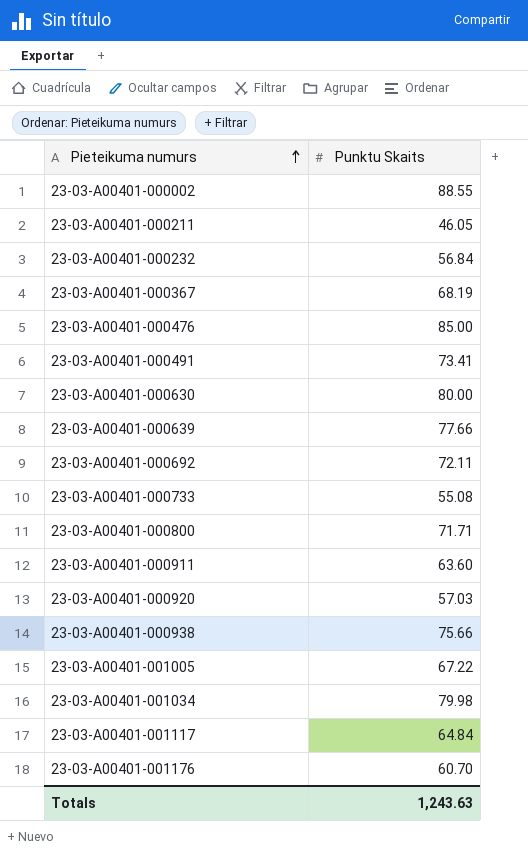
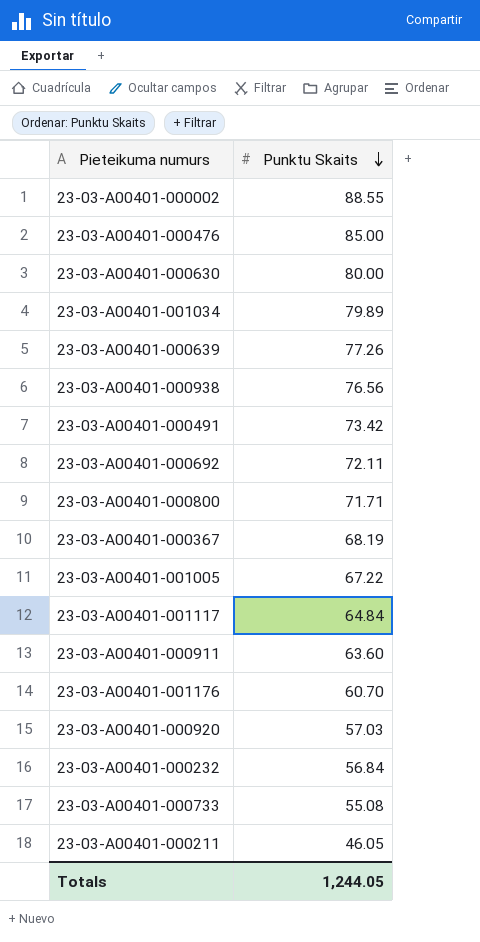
row order: Pieteikuma numurs ascending -> Punktu Skaits descending
23-03-A00401-001034 | Punktu Skaits: 79.98 -> 79.89
23-03-A00401-000639 | Punktu Skaits: 77.66 -> 77.26
23-03-A00401-000938 | Punktu Skaits: 75.66 -> 76.56
23-03-A00401-000491 | Punktu Skaits: 73.41 -> 73.42
Totals | Punktu Skaits: 1,243.63 -> 1,244.05

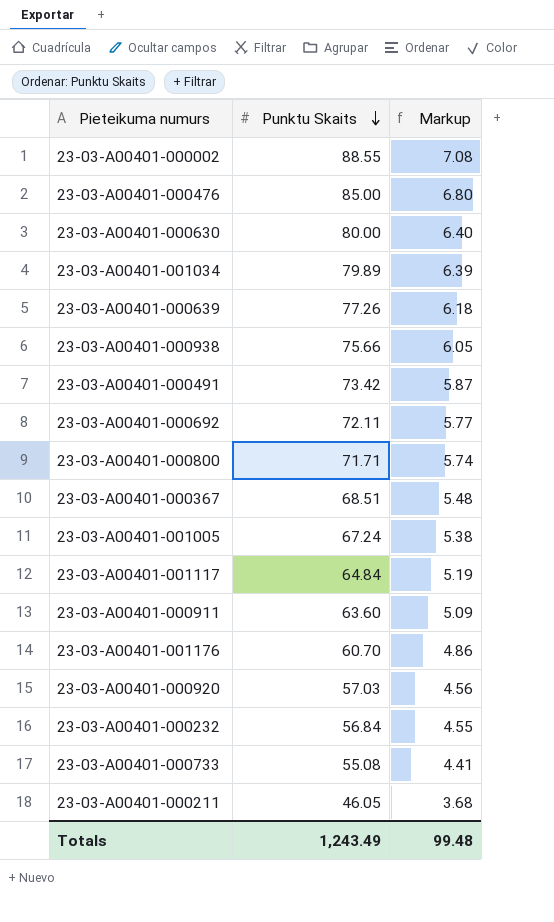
column Markup | formula: none -> [Punktu Skaits] * 0.08
23-03-A00401-000938 | Punktu Skaits: 76.56 -> 75.66
23-03-A00401-000367 | Punktu Skaits: 68.19 -> 68.51
23-03-A00401-001005 | Punktu Skaits: 67.22 -> 67.24
Totals | Punktu Skaits: 1,244.05 -> 1,243.49

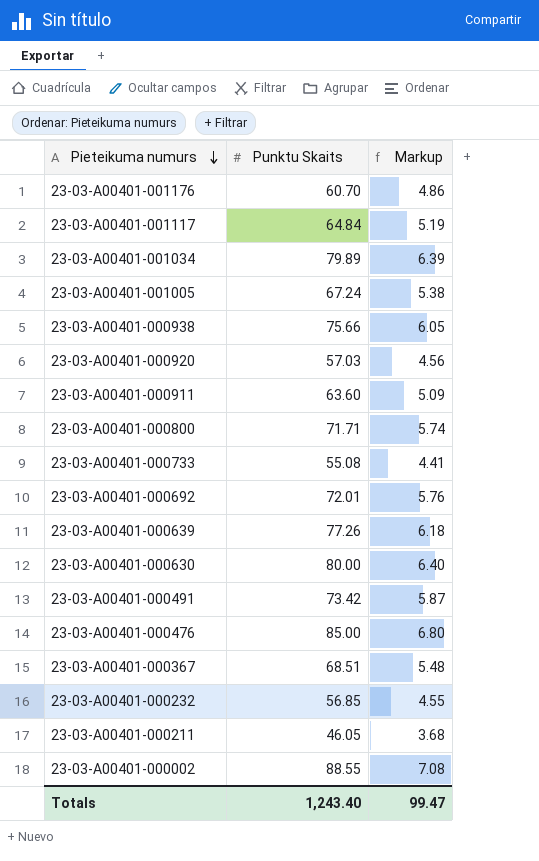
row order: Punktu Skaits descending -> Pieteikuma numurs descending
23-03-A00401-000692 | Punktu Skaits: 72.11 -> 72.01
23-03-A00401-000692 | Markup: 5.77 -> 5.76
23-03-A00401-000232 | Punktu Skaits: 56.84 -> 56.85
Totals | Punktu Skaits: 1,243.49 -> 1,243.40
Totals | Markup: 99.48 -> 99.47

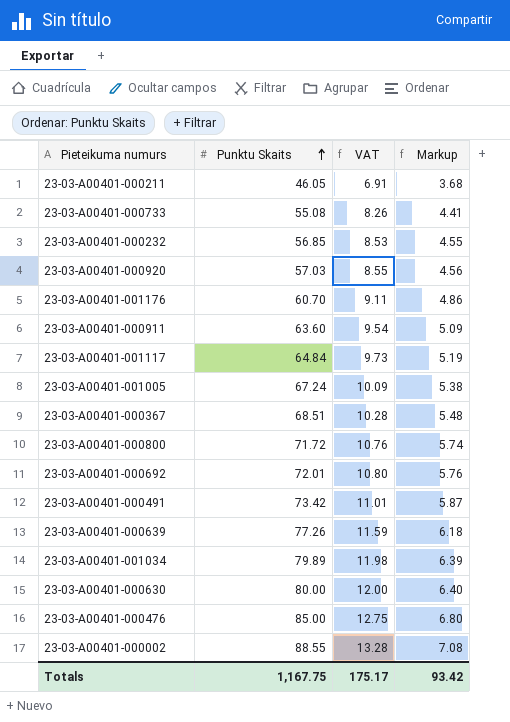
row order: Pieteikuma numurs descending -> Punktu Skaits ascending
column VAT | formula: none -> [Punktu Skaits] * 0.15
row 23-03-A00401-000938: 75.66 | 6.05 -> none
23-03-A00401-000800 | Punktu Skaits: 71.71 -> 71.72
Totals | Punktu Skaits: 1,243.40 -> 1,167.75
Totals | Markup: 99.47 -> 93.42

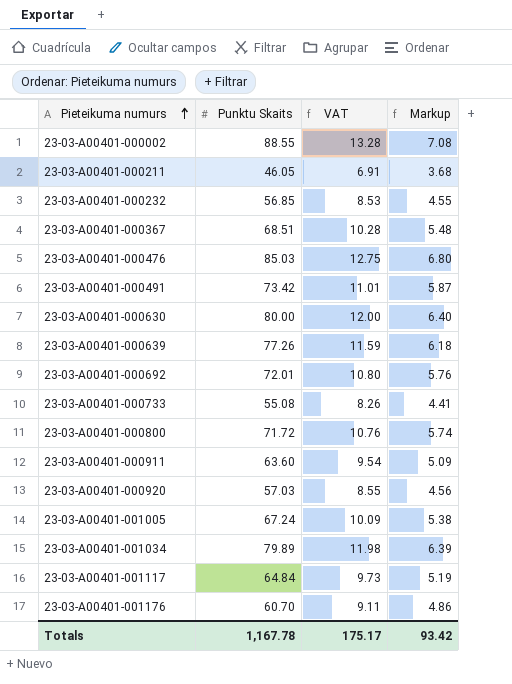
row order: Punktu Skaits ascending -> Pieteikuma numurs ascending
23-03-A00401-000476 | Punktu Skaits: 85.00 -> 85.03
Totals | Punktu Skaits: 1,167.75 -> 1,167.78

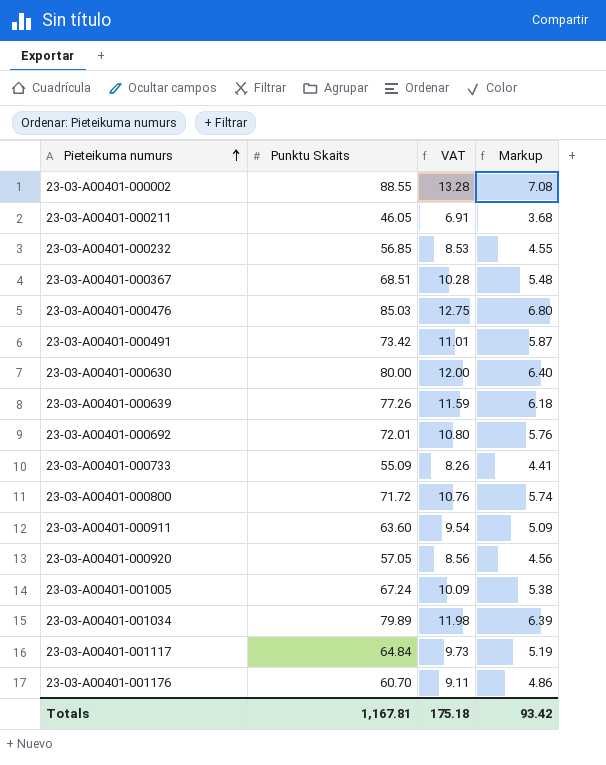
23-03-A00401-000733 | Punktu Skaits: 55.08 -> 55.09
23-03-A00401-000920 | Punktu Skaits: 57.03 -> 57.05
23-03-A00401-000920 | VAT: 8.55 -> 8.56
Totals | Punktu Skaits: 1,167.78 -> 1,167.81
Totals | VAT: 175.17 -> 175.18

